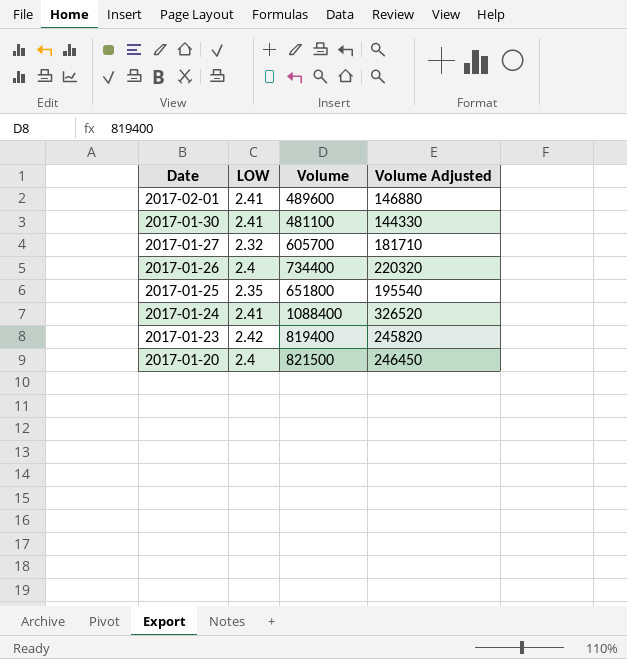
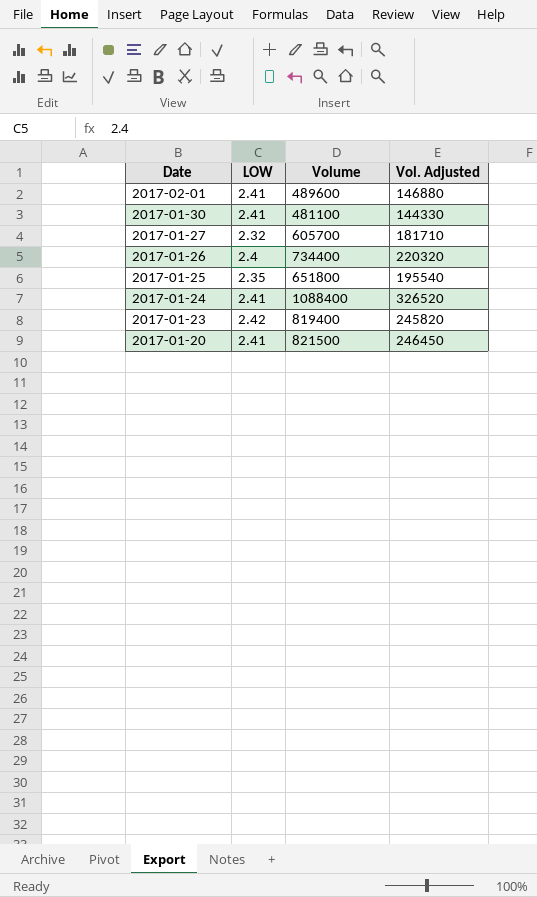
column name: Volume Adjusted -> Vol. Adjusted
2017-01-20 | LOW: 2.4 -> 2.41

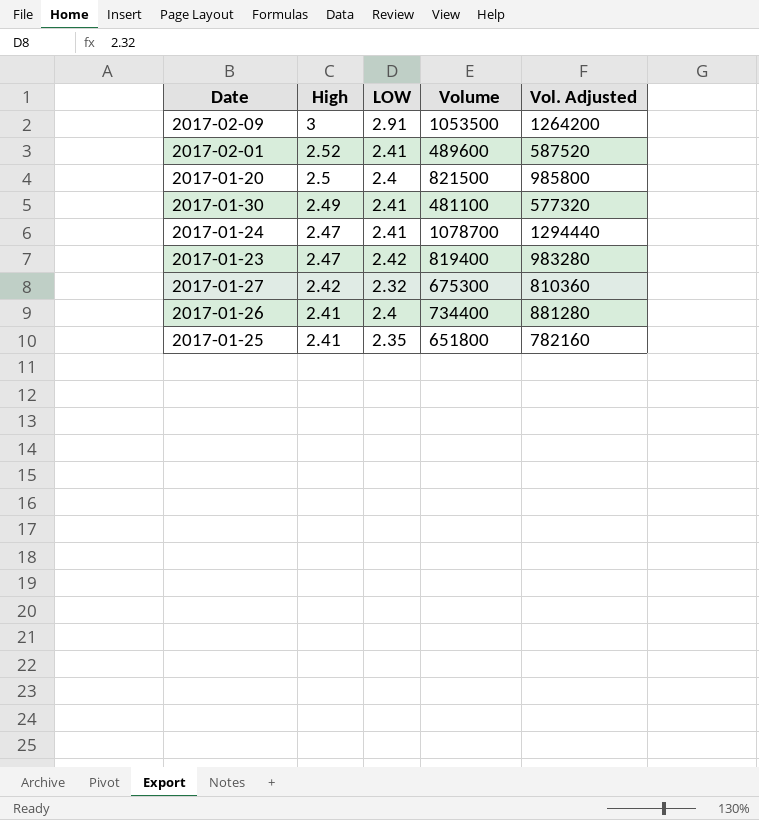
row order: Date descending -> High descending
column High | position: none -> 2
column Vol. Adjusted | formula: [Volume] * 0.3 -> [Volume] * 1.2
row 2017-02-09: none -> 3 | 2.91 | 1053500 | 1264200
2017-01-20 | LOW: 2.41 -> 2.4
2017-01-24 | Volume: 1088400 -> 1078700
2017-01-27 | Volume: 605700 -> 675300

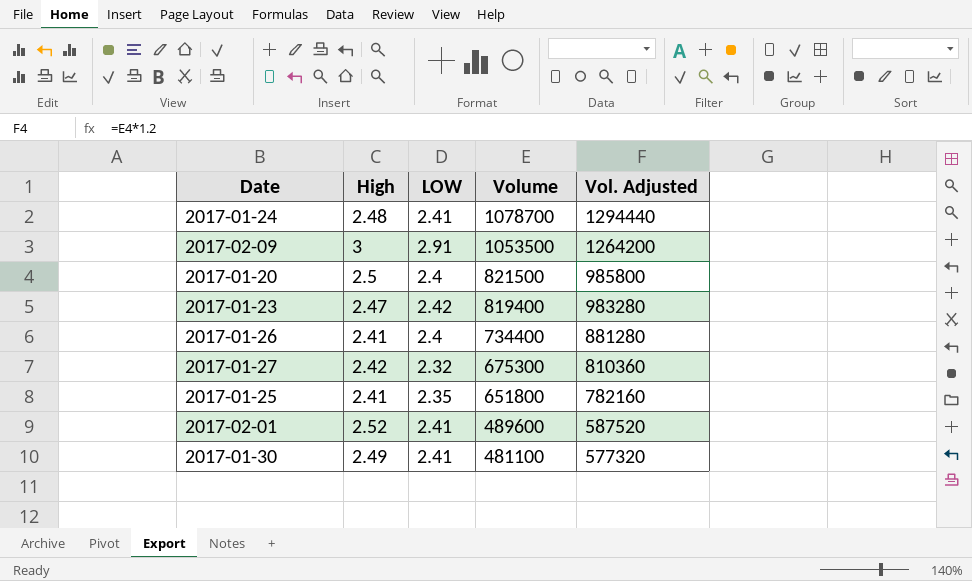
row order: High descending -> Volume descending
2017-01-24 | High: 2.47 -> 2.48

